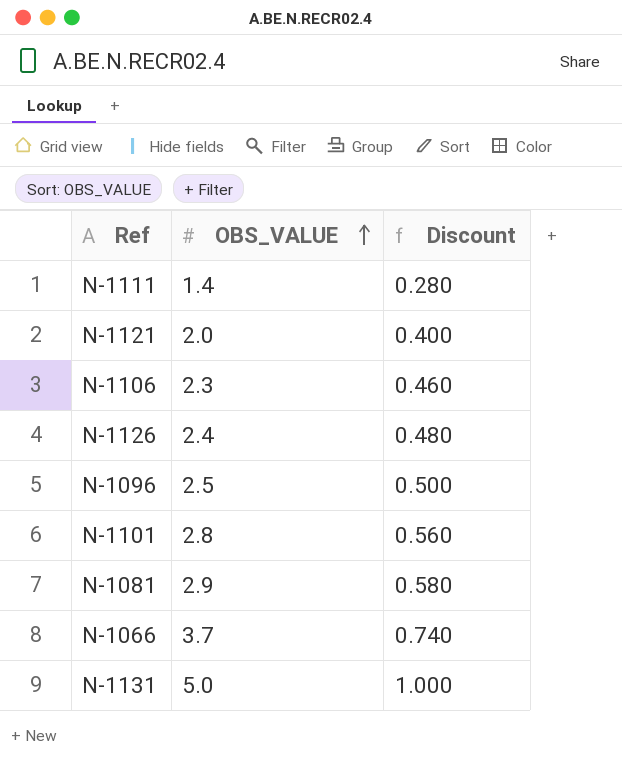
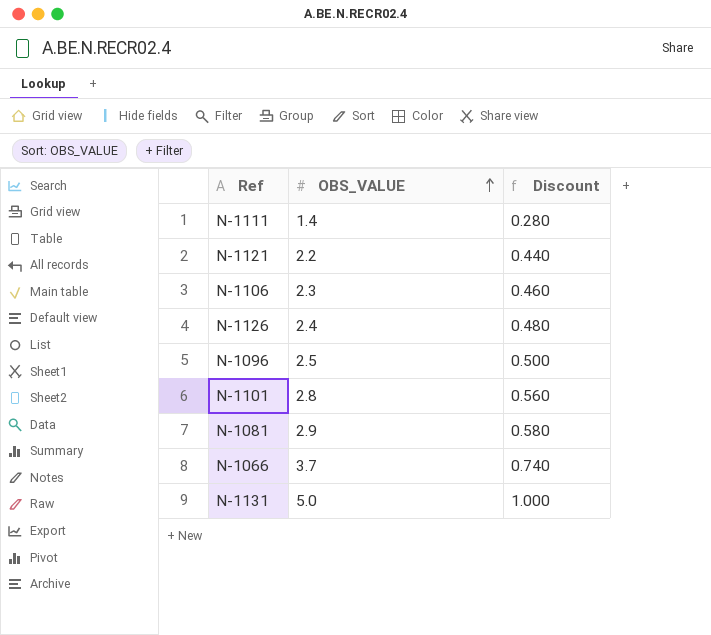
N-1121 | OBS_VALUE: 2.0 -> 2.2
N-1121 | Discount: 0.400 -> 0.440

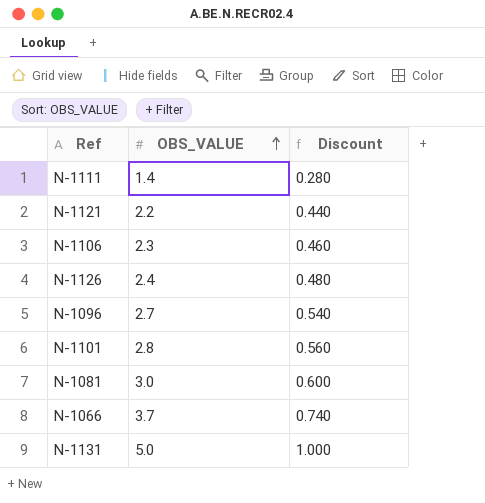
N-1096 | OBS_VALUE: 2.5 -> 2.7
N-1096 | Discount: 0.500 -> 0.540
N-1081 | OBS_VALUE: 2.9 -> 3.0
N-1081 | Discount: 0.580 -> 0.600

